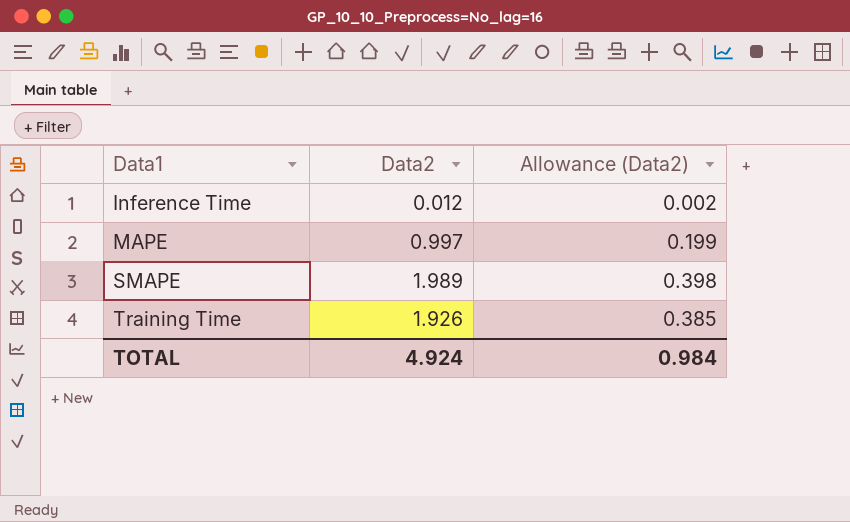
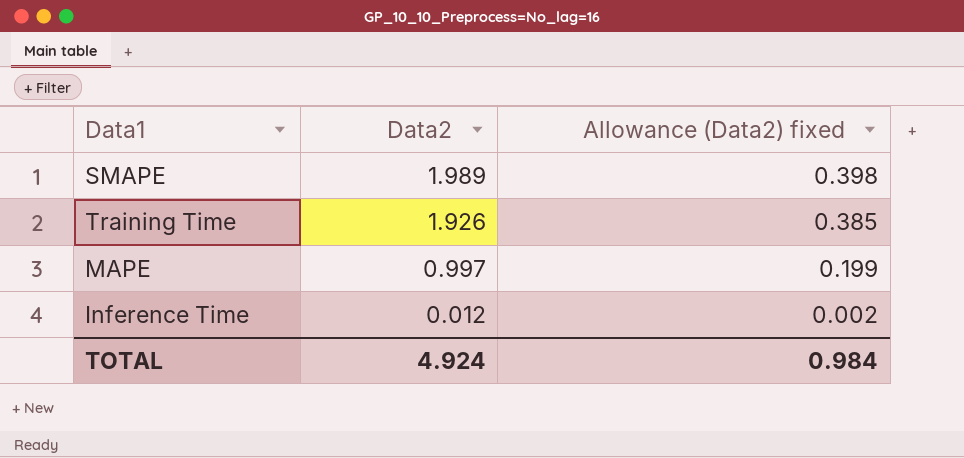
row order: Data1 ascending -> Data2 descending
column name: Allowance (Data2) -> Allowance (Data2) fixed

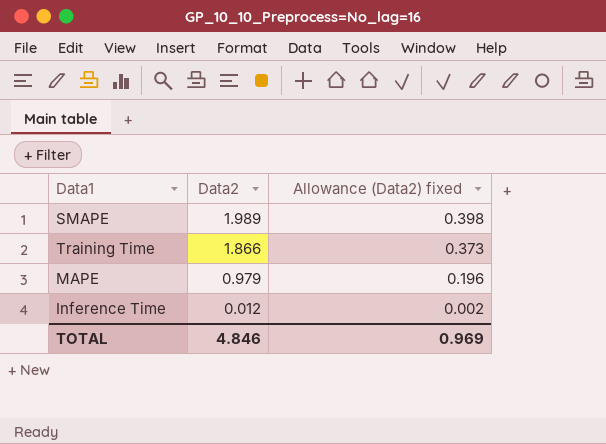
Training Time | Data2: 1.926 -> 1.866
Training Time | Allowance (Data2) fixed: 0.385 -> 0.373
MAPE | Data2: 0.997 -> 0.979
MAPE | Allowance (Data2) fixed: 0.199 -> 0.196
TOTAL | Data2: 4.924 -> 4.846
TOTAL | Allowance (Data2) fixed: 0.984 -> 0.969

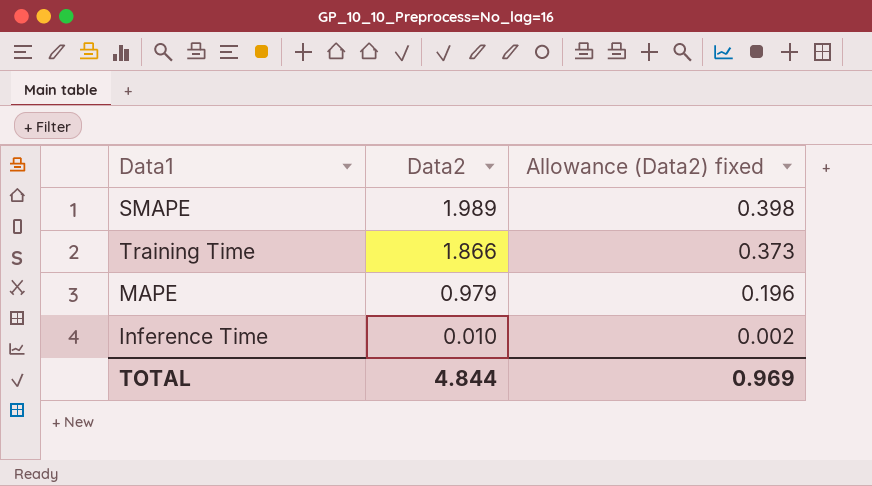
Inference Time | Data2: 0.012 -> 0.010
TOTAL | Data2: 4.846 -> 4.844

